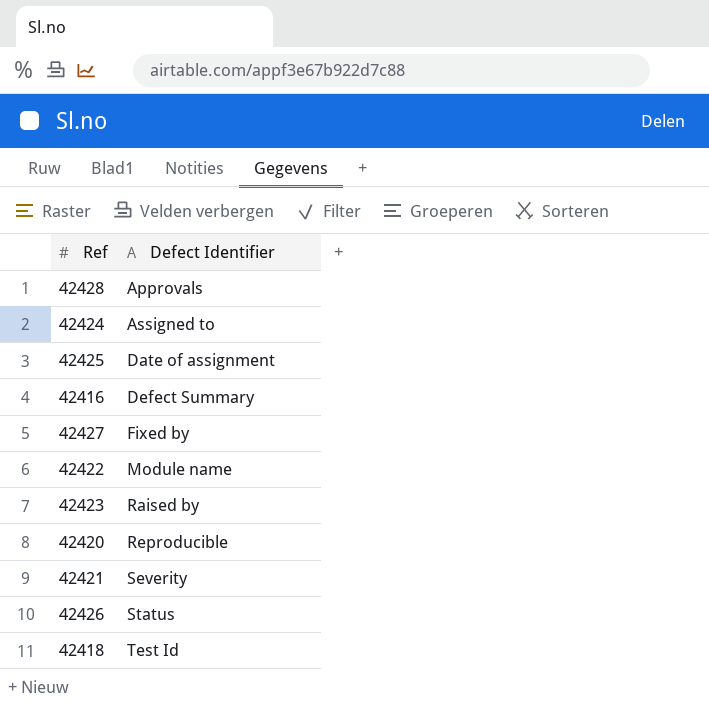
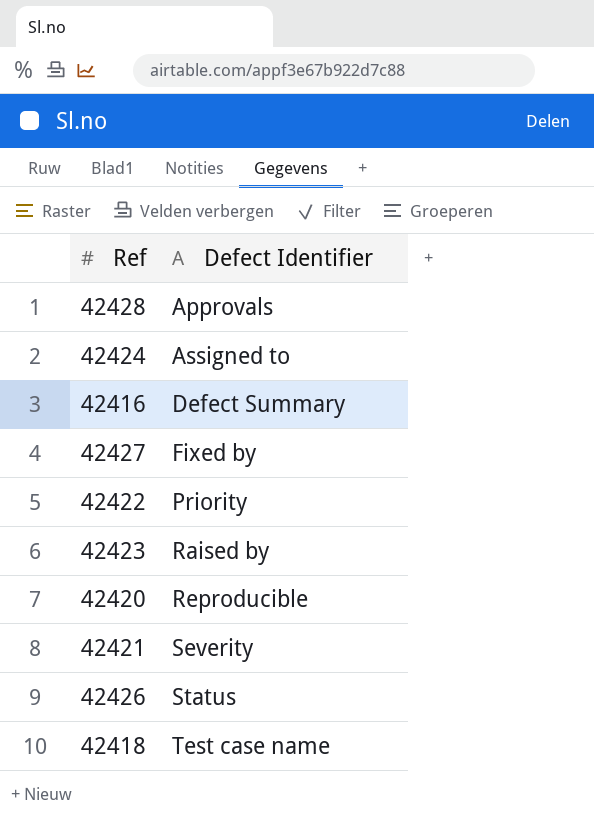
row 42425: Date of assignment -> none
42422 | Defect Identifier: Module name -> Priority
42418 | Defect Identifier: Test Id -> Test case name

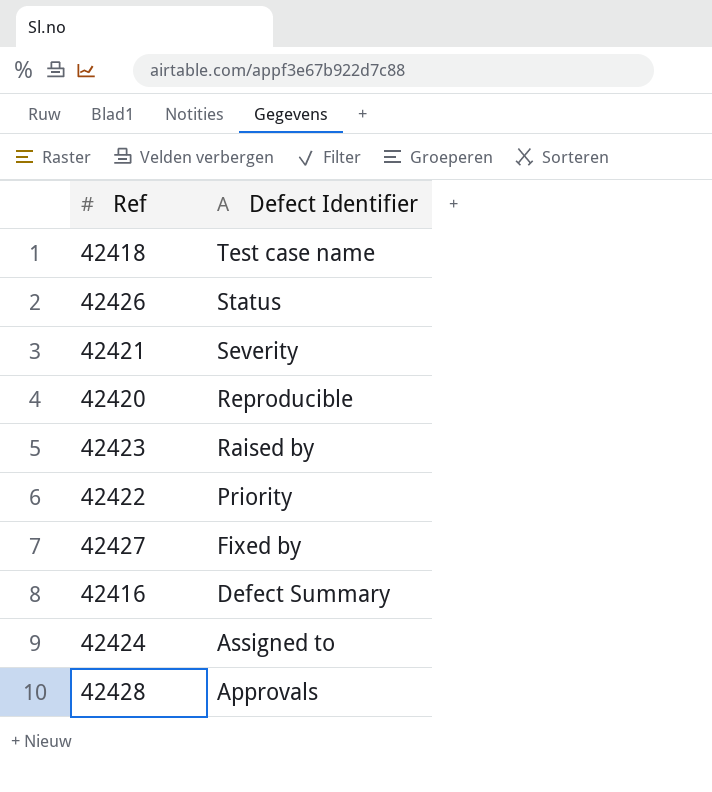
row order: Defect Identifier ascending -> Defect Identifier descending

